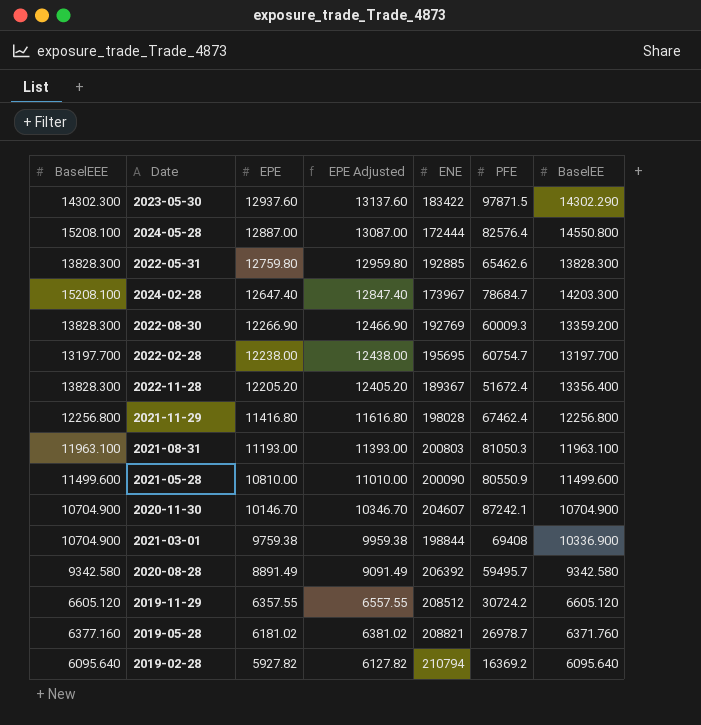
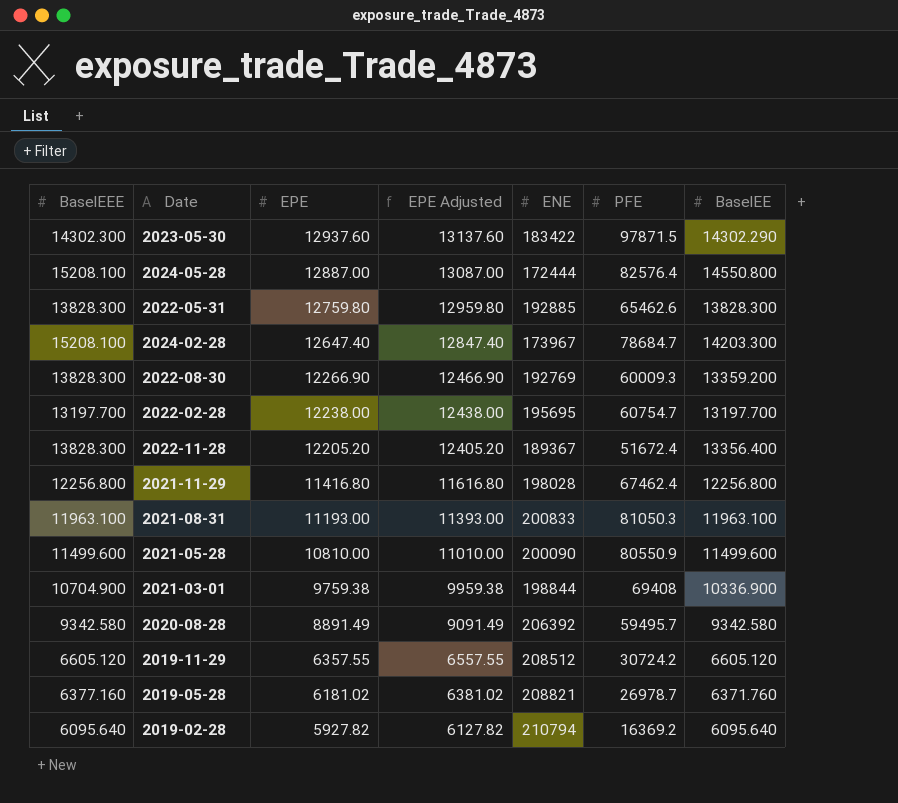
row 2020-11-30: 10704.900 | 10146.70 | 10346.70 | 204607 | 87242.1 | 10704.900 -> none
2021-08-31 | ENE: 200803 -> 200833

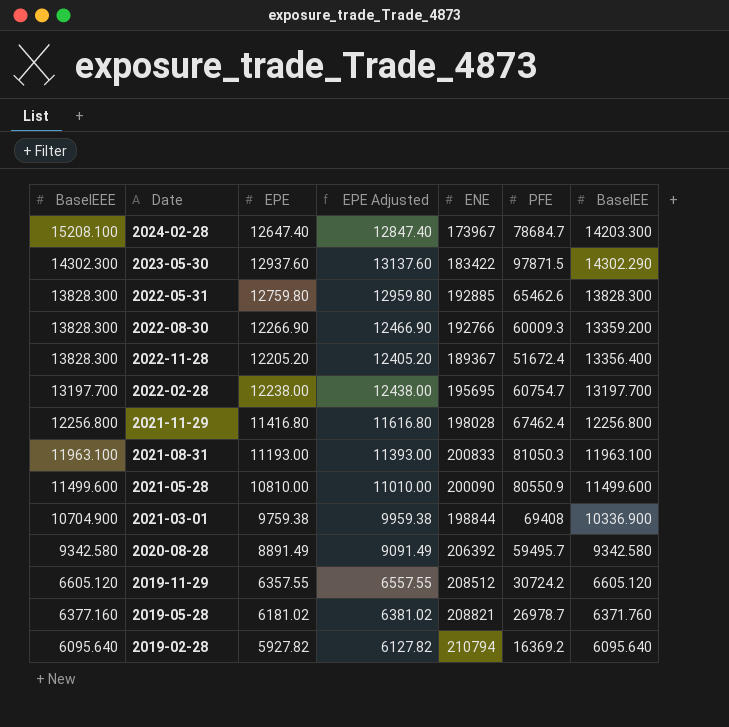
row order: EPE descending -> BaselEEE descending
row 2024-05-28: 15208.100 | 12887.00 | 13087.00 | 172444 | 82576.4 | 14550.800 -> none
2022-08-30 | ENE: 192769 -> 192766

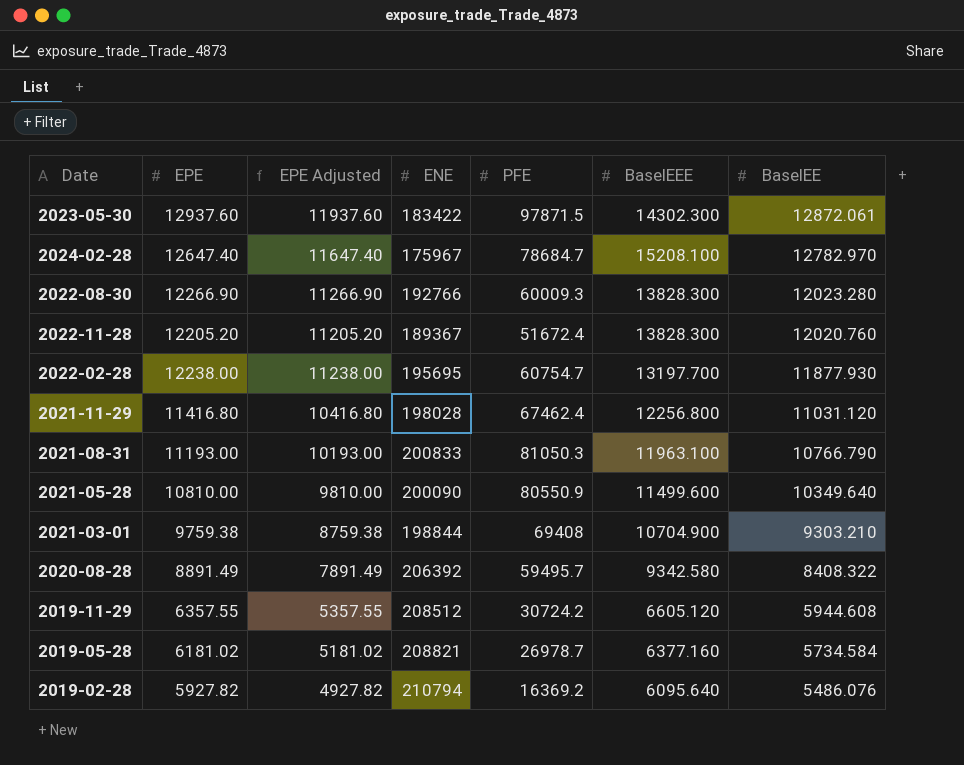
row order: BaselEEE descending -> BaselEE descending
column EPE Adjusted | formula: [EPE] + 200 -> [EPE] - 1000
column BaselEEE | position: 1 -> 6
row 2022-05-31: 13828.300 | 12759.80 | 12959.80 | 192885 | 65462.6 | 13828.300 -> none
2023-05-30 | BaselEE: 14302.290 -> 12872.061
2024-02-28 | ENE: 173967 -> 175967
2024-02-28 | BaselEE: 14203.300 -> 12782.970
2022-08-30 | BaselEE: 13359.200 -> 12023.280
2022-11-28 | BaselEE: 13356.400 -> 12020.760
2022-02-28 | BaselEE: 13197.700 -> 11877.930
2021-11-29 | BaselEE: 12256.800 -> 11031.120
2021-08-31 | BaselEE: 11963.100 -> 10766.790
2021-05-28 | BaselEE: 11499.600 -> 10349.640
2021-03-01 | BaselEE: 10336.900 -> 9303.210
2020-08-28 | BaselEE: 9342.580 -> 8408.322
2019-11-29 | BaselEE: 6605.120 -> 5944.608
2019-05-28 | BaselEE: 6371.760 -> 5734.584
2019-02-28 | BaselEE: 6095.640 -> 5486.076

